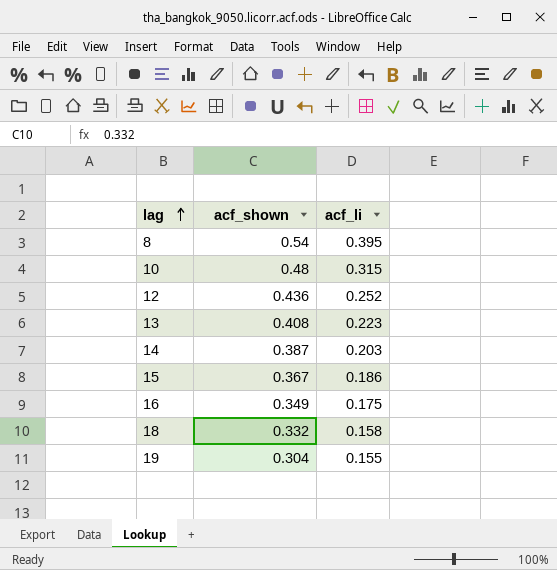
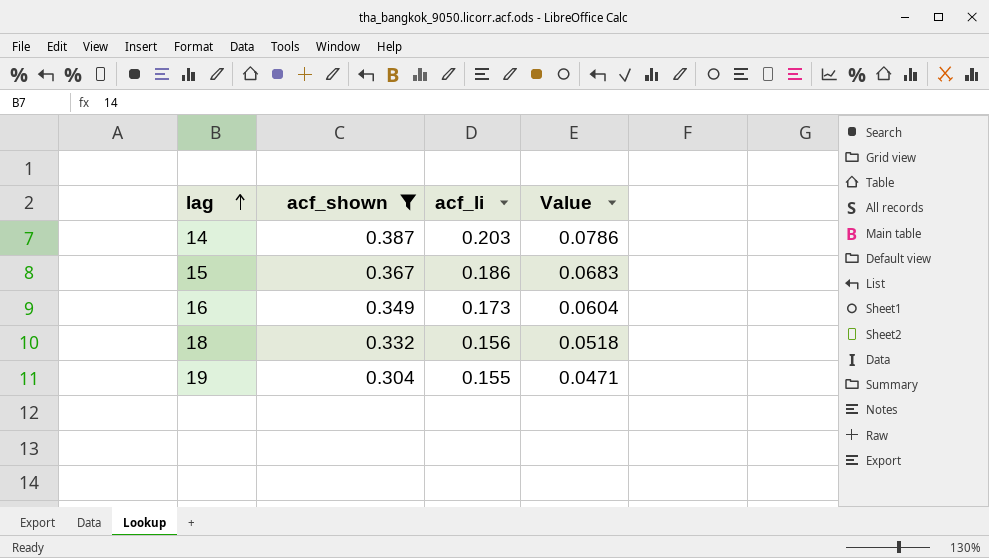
filter: none -> acf_shown <= 0.387
column Value | formula: none -> [acf_shown] * [acf_li]
16 | acf_li: 0.175 -> 0.173
18 | acf_li: 0.158 -> 0.156

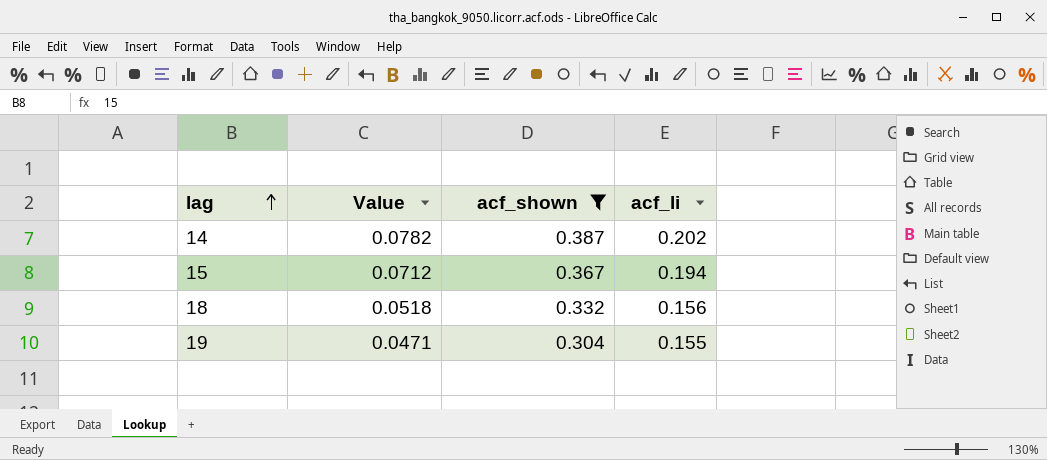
column Value | position: 4 -> 2
row 16: 0.349 | 0.173 | 0.0604 -> none
14 | Value: 0.0786 -> 0.0782
14 | acf_li: 0.203 -> 0.202
15 | Value: 0.0683 -> 0.0712
15 | acf_li: 0.186 -> 0.194

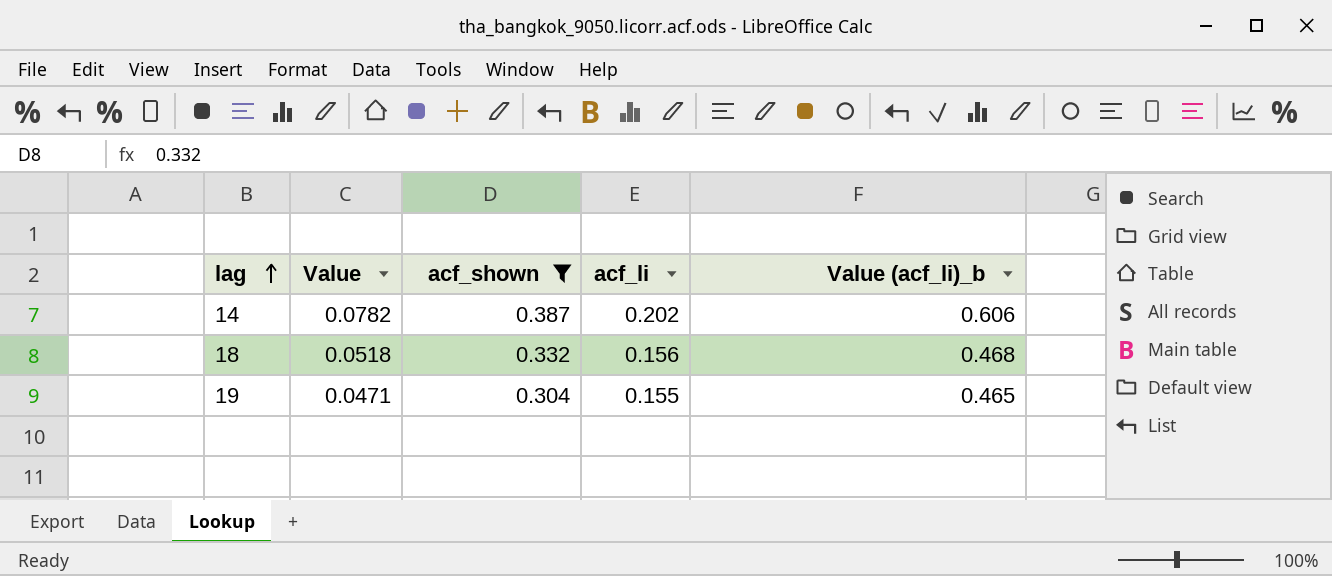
column Value (acf_li)_b | formula: none -> [acf_li] * 3
row 15: 0.0712 | 0.367 | 0.194 -> none

